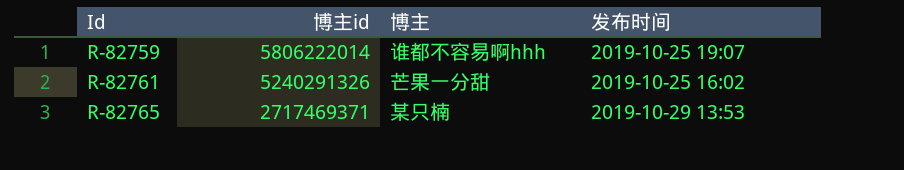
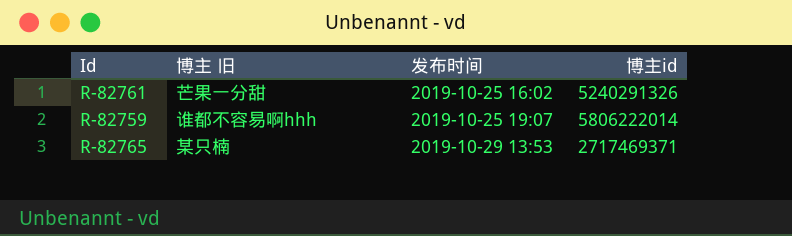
row order: Id ascending -> 发布时间 ascending
column name: 博主 -> 博主 旧
column 博主id | position: 2 -> 4

